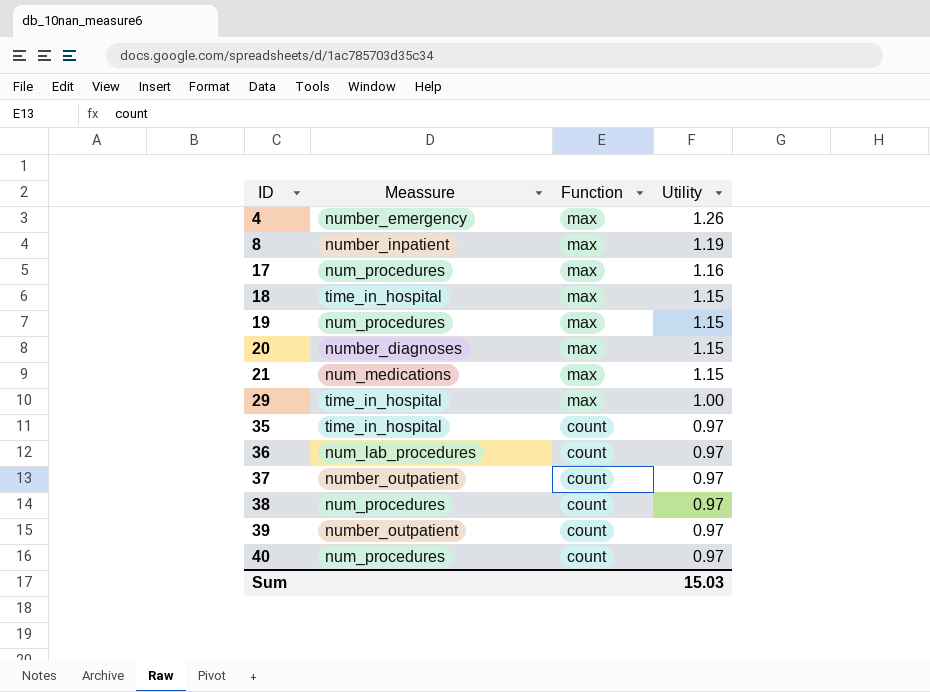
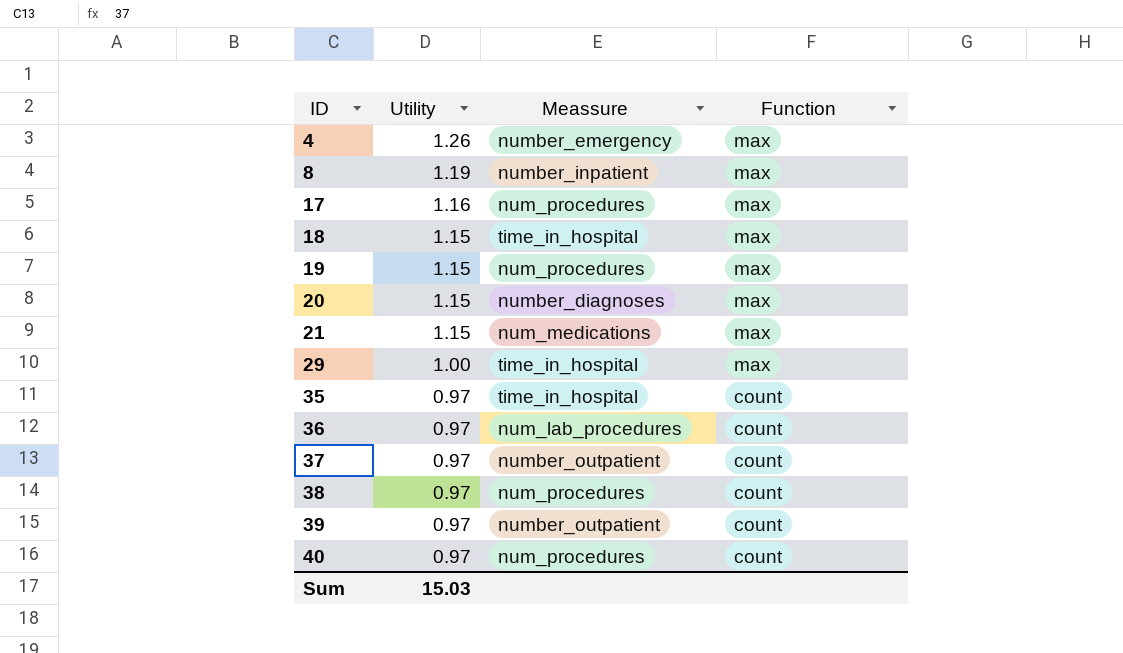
column Utility | position: 4 -> 2

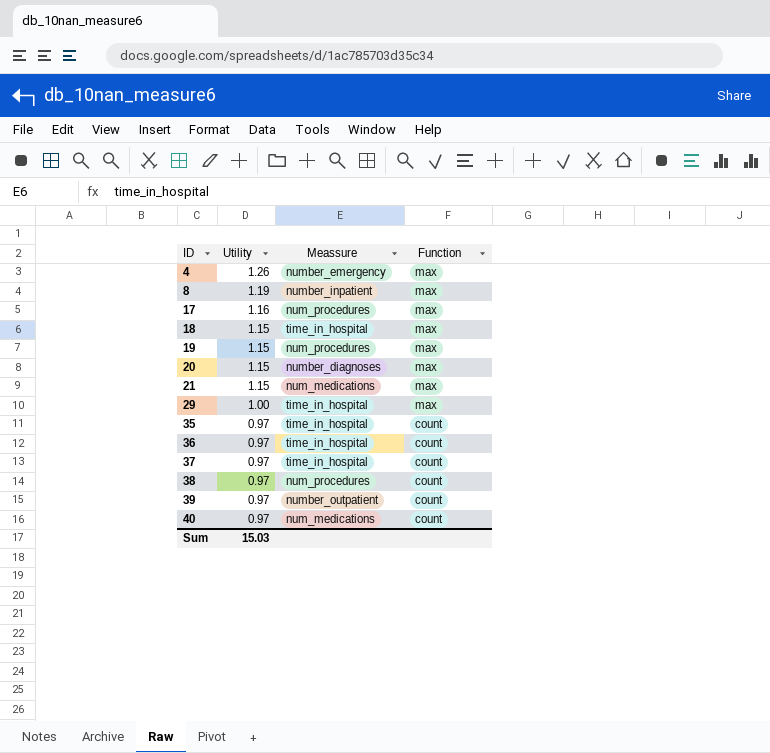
36 | Meassure: num_lab_procedures -> time_in_hospital
37 | Meassure: number_outpatient -> time_in_hospital
40 | Meassure: num_procedures -> num_medications

